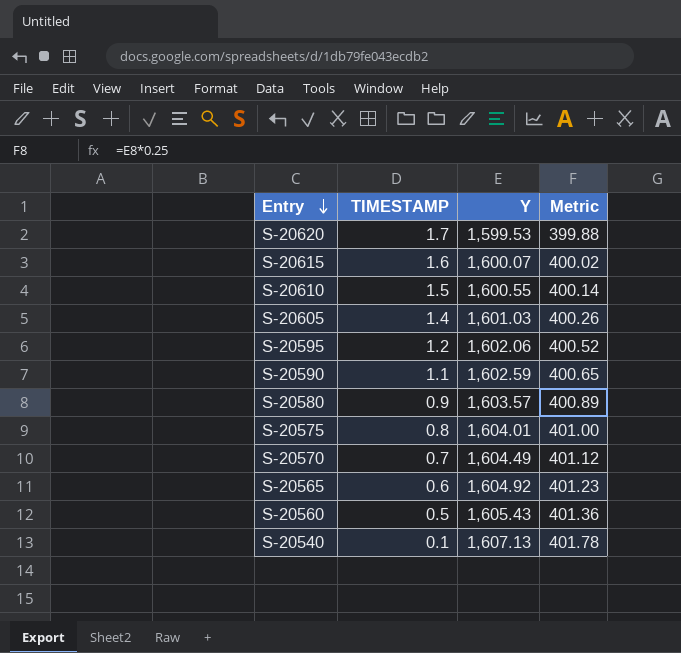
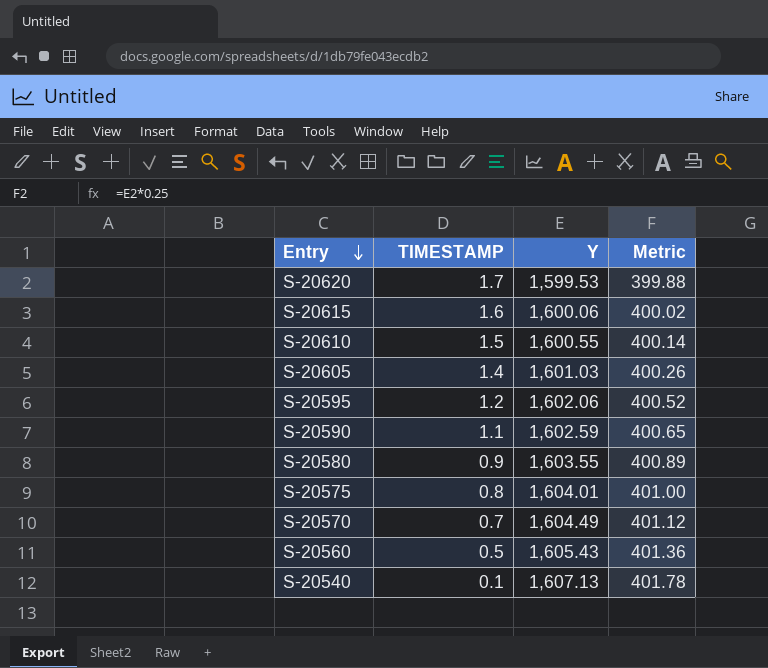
row S-20565: 0.6 | 1,604.92 | 401.23 -> none
S-20615 | Y: 1,600.07 -> 1,600.06
S-20580 | Y: 1,603.57 -> 1,603.55

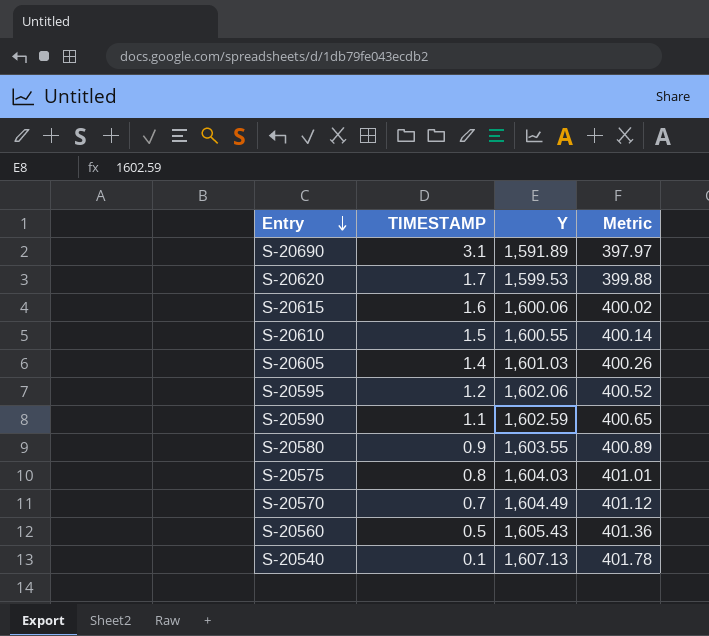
row S-20690: none -> 3.1 | 1,591.89 | 397.97
S-20575 | Y: 1,604.01 -> 1,604.03
S-20575 | Metric: 401.00 -> 401.01

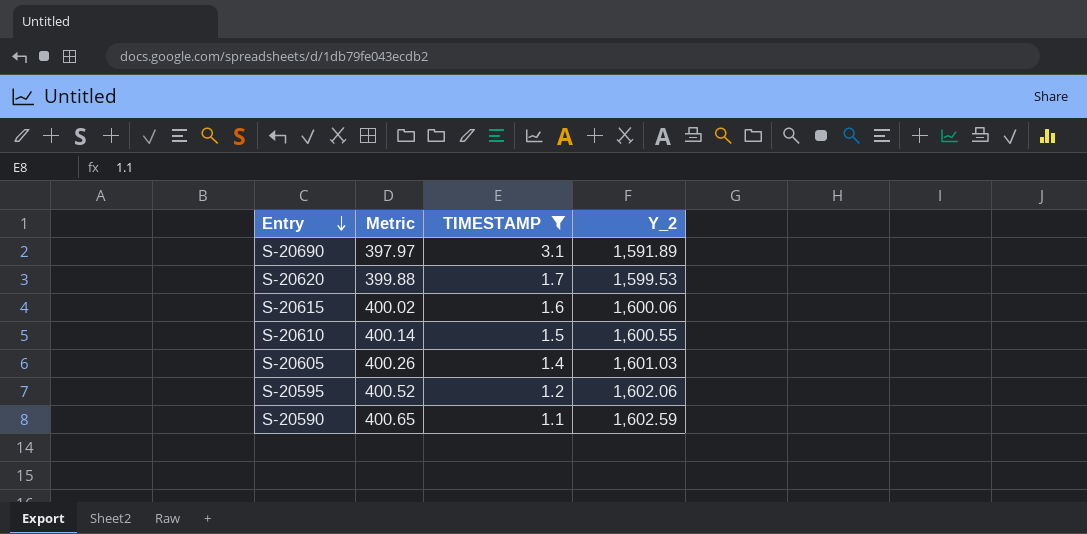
filter: none -> TIMESTAMP >= 1.1
column Metric | position: 4 -> 2
column name: Y -> Y_2

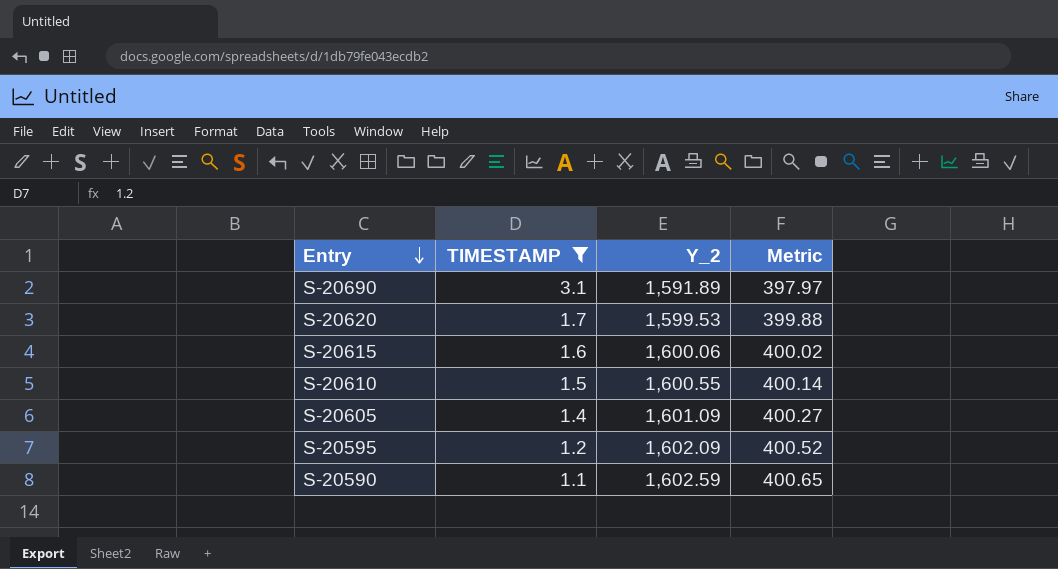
column Metric | position: 2 -> 4
S-20605 | Y_2: 1,601.03 -> 1,601.09
S-20605 | Metric: 400.26 -> 400.27
S-20595 | Y_2: 1,602.06 -> 1,602.09

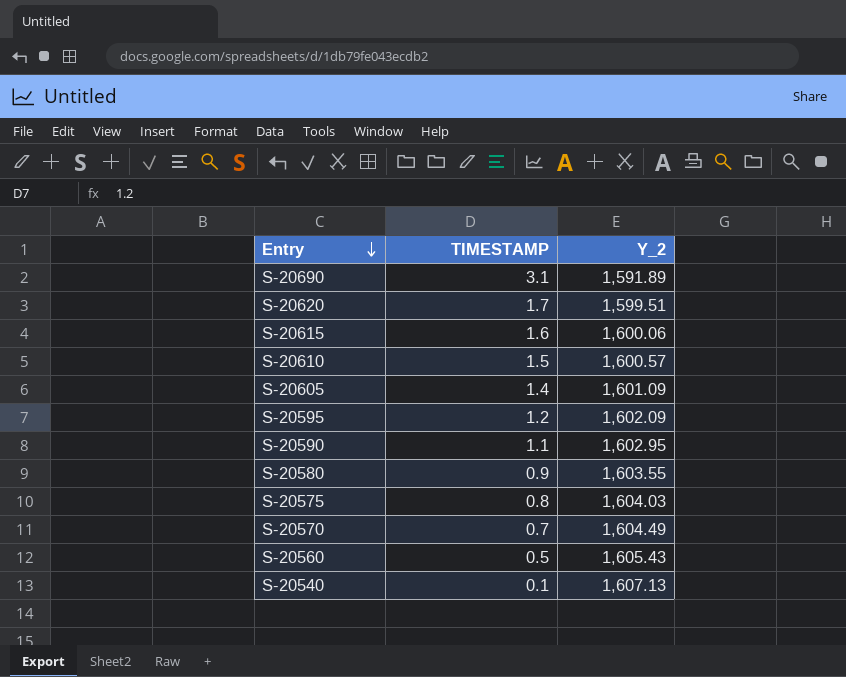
filter: TIMESTAMP >= 1.1 -> none
column Metric | formula: [Y_2] * 0.25 -> none
S-20620 | Y_2: 1,599.53 -> 1,599.51
S-20610 | Y_2: 1,600.55 -> 1,600.57
S-20590 | Y_2: 1,602.59 -> 1,602.95

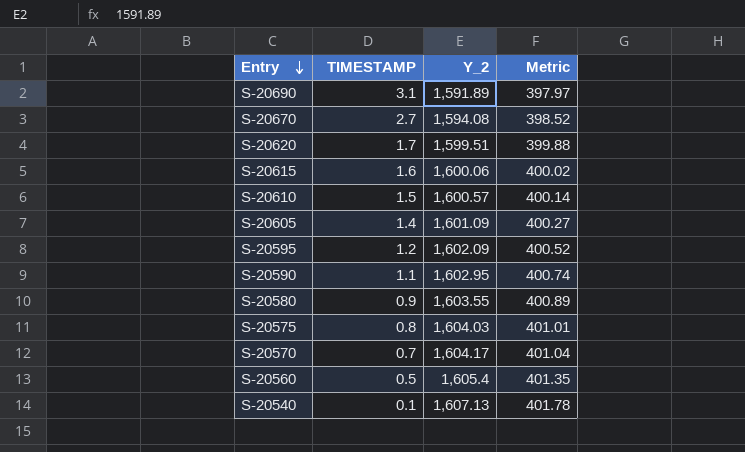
column Metric | formula: none -> [Y_2] * 0.25
row S-20670: none -> 2.7 | 1,594.08 | 398.52
S-20570 | Y_2: 1,604.49 -> 1,604.17
S-20560 | Y_2: 1,605.43 -> 1,605.4

